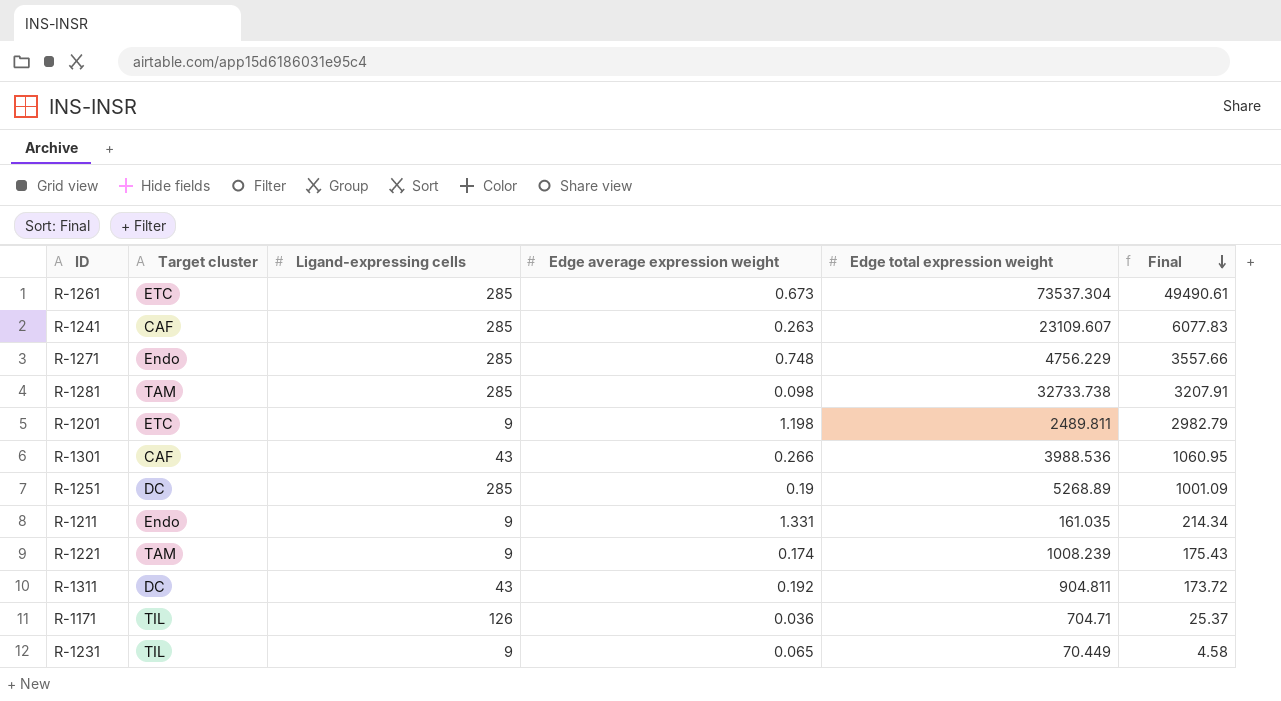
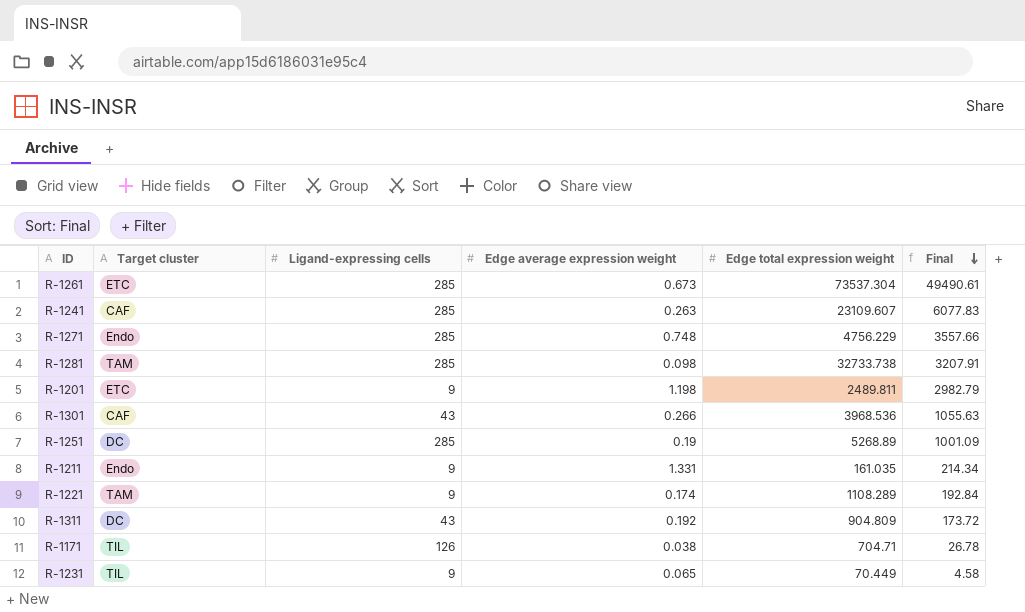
R-1301 | Edge total expression weight: 3988.536 -> 3968.536
R-1301 | Final: 1060.95 -> 1055.63
R-1221 | Edge total expression weight: 1008.239 -> 1108.289
R-1221 | Final: 175.43 -> 192.84
R-1311 | Edge total expression weight: 904.811 -> 904.809
R-1171 | Edge average expression weight: 0.036 -> 0.038
R-1171 | Final: 25.37 -> 26.78

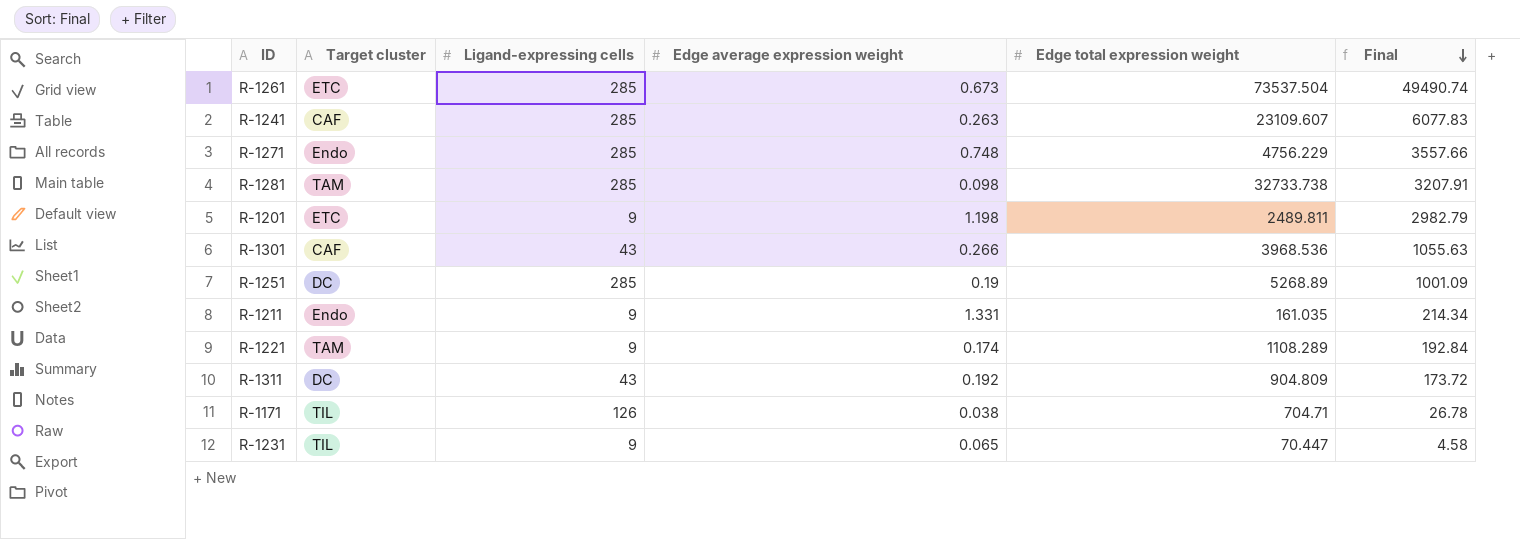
R-1261 | Edge total expression weight: 73537.304 -> 73537.504
R-1261 | Final: 49490.61 -> 49490.74
R-1231 | Edge total expression weight: 70.449 -> 70.447

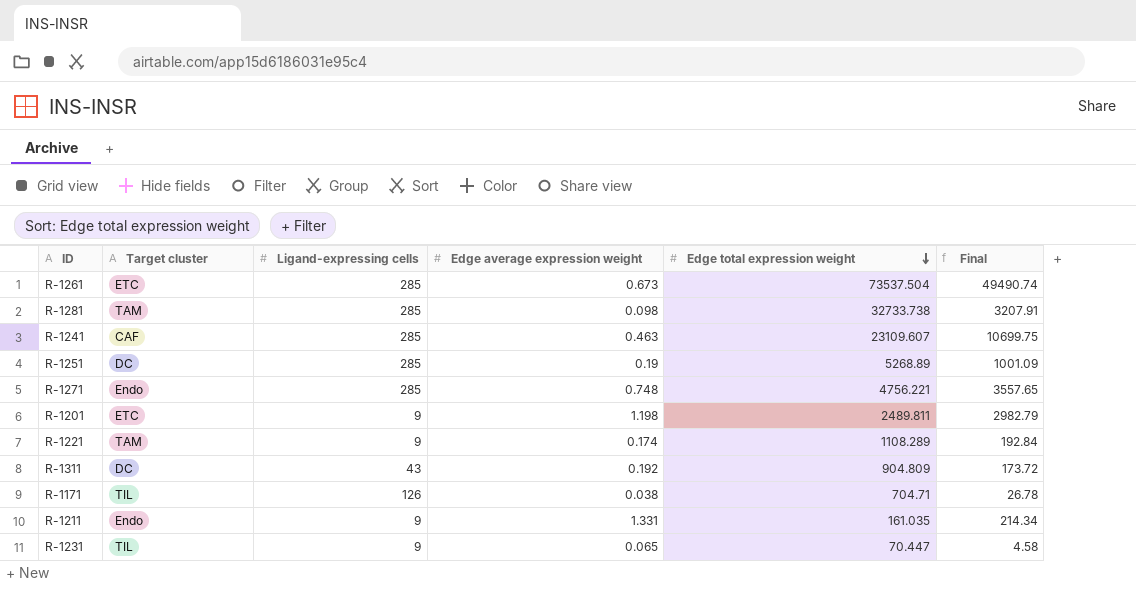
row order: Final descending -> Edge total expression weight descending
row R-1301: CAF | 43 | 0.266 | 3968.536 | 1055.63 -> none
R-1241 | Edge average expression weight: 0.263 -> 0.463
R-1241 | Final: 6077.83 -> 10699.75
R-1271 | Edge total expression weight: 4756.229 -> 4756.221
R-1271 | Final: 3557.66 -> 3557.65

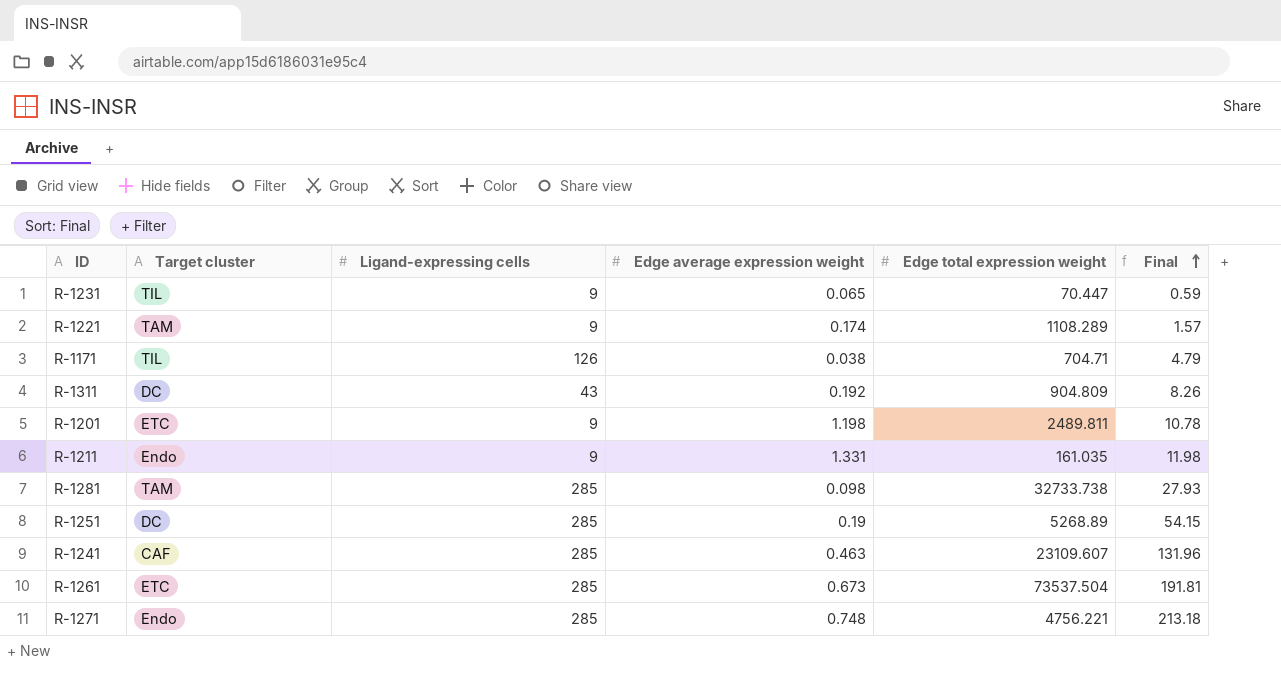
row order: Edge total expression weight descending -> Final ascending
column Final | formula: [Edge average expression weight] * [Edge total expression weight] -> [Ligand-expressing cells] * [Edge average expression weight]

